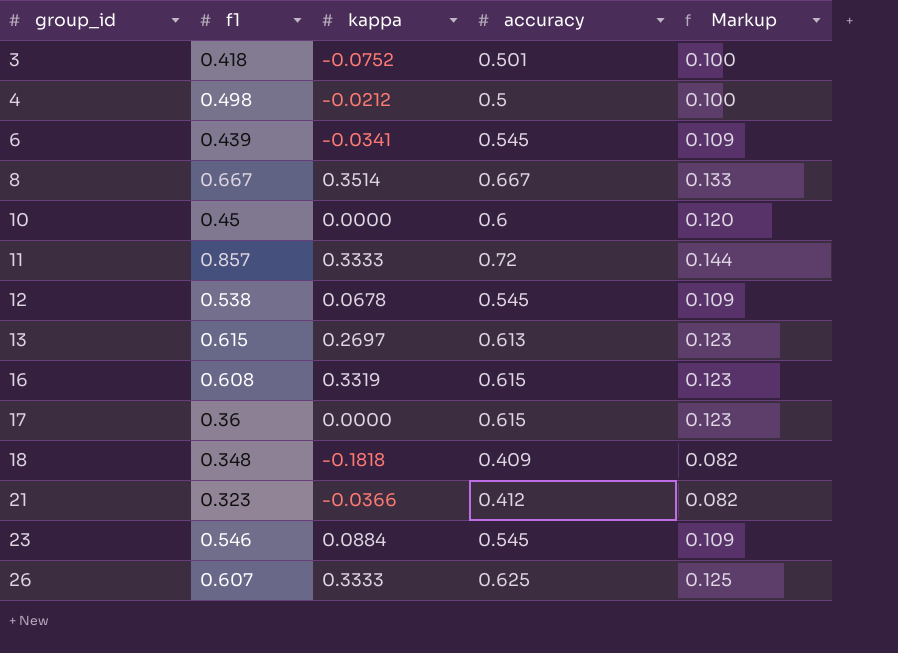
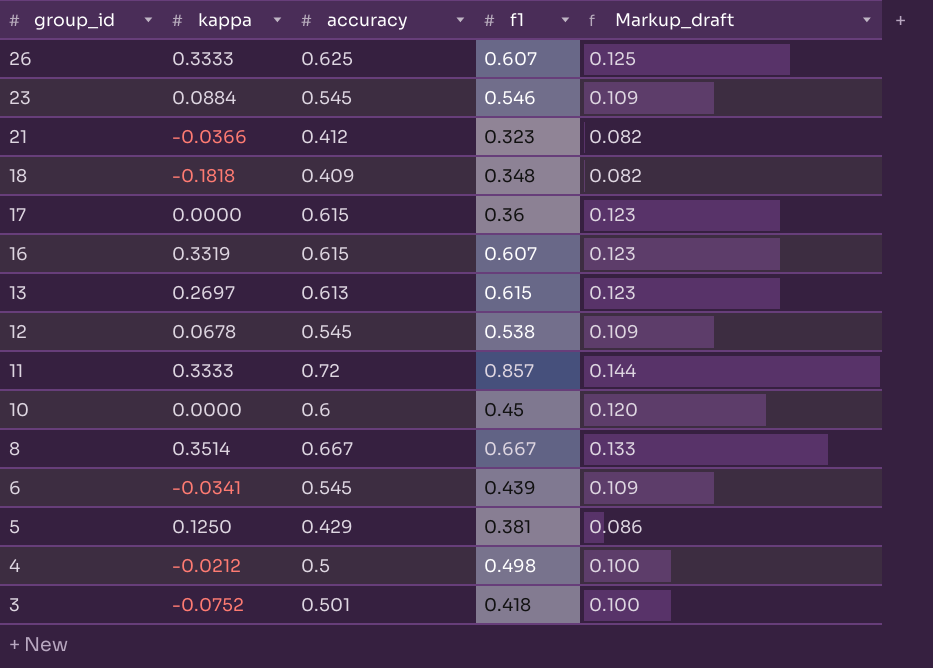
row order: group_id ascending -> group_id descending
column f1 | position: 2 -> 4
column name: Markup -> Markup_draft
16 | f1: 0.608 -> 0.607
row 5: none -> 0.1250 | 0.429 | 0.381 | 0.086

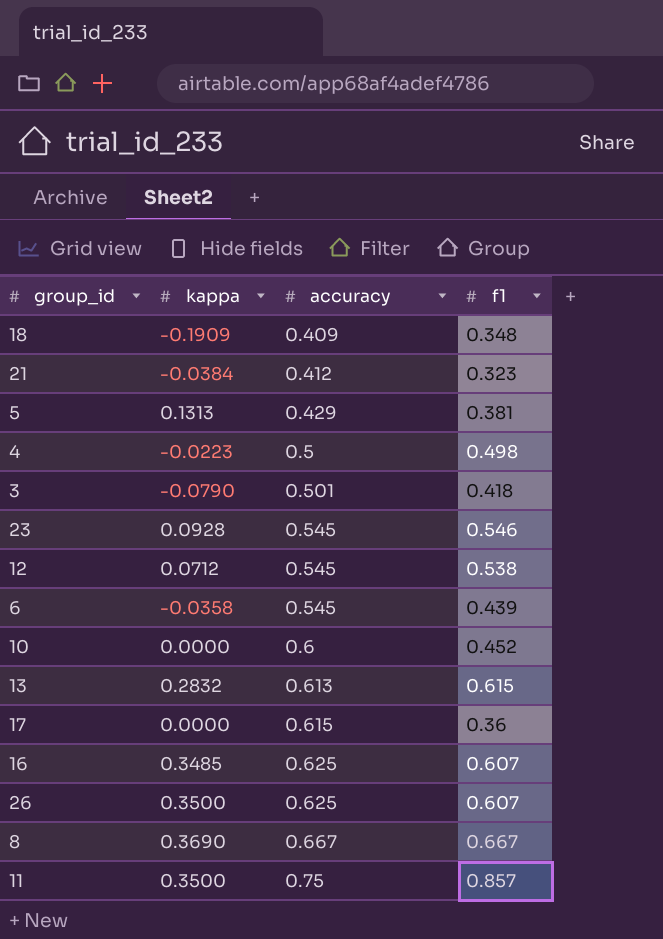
row order: group_id descending -> accuracy ascending
column Markup_draft | formula: [accuracy] * 0.2 -> none
18 | kappa: -0.1818 -> -0.1909
21 | kappa: -0.0366 -> -0.0384
5 | kappa: 0.1250 -> 0.1313
4 | kappa: -0.0212 -> -0.0223
3 | kappa: -0.0752 -> -0.0790
23 | kappa: 0.0884 -> 0.0928
12 | kappa: 0.0678 -> 0.0712
6 | kappa: -0.0341 -> -0.0358
10 | f1: 0.45 -> 0.452
13 | kappa: 0.2697 -> 0.2832
16 | kappa: 0.3319 -> 0.3485
16 | accuracy: 0.615 -> 0.625
26 | kappa: 0.3333 -> 0.3500
8 | kappa: 0.3514 -> 0.3690
11 | kappa: 0.3333 -> 0.3500
11 | accuracy: 0.72 -> 0.75

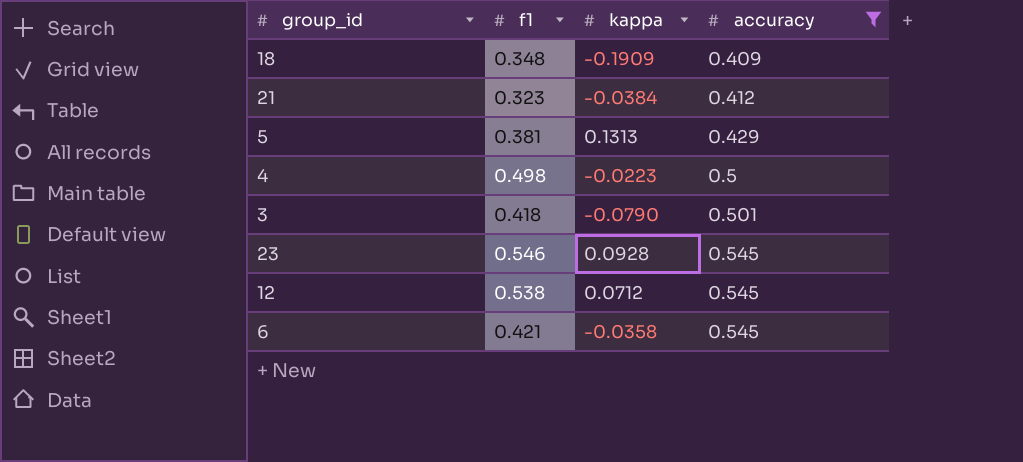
filter: none -> accuracy <= 0.545
column f1 | position: 4 -> 2
6 | f1: 0.439 -> 0.421

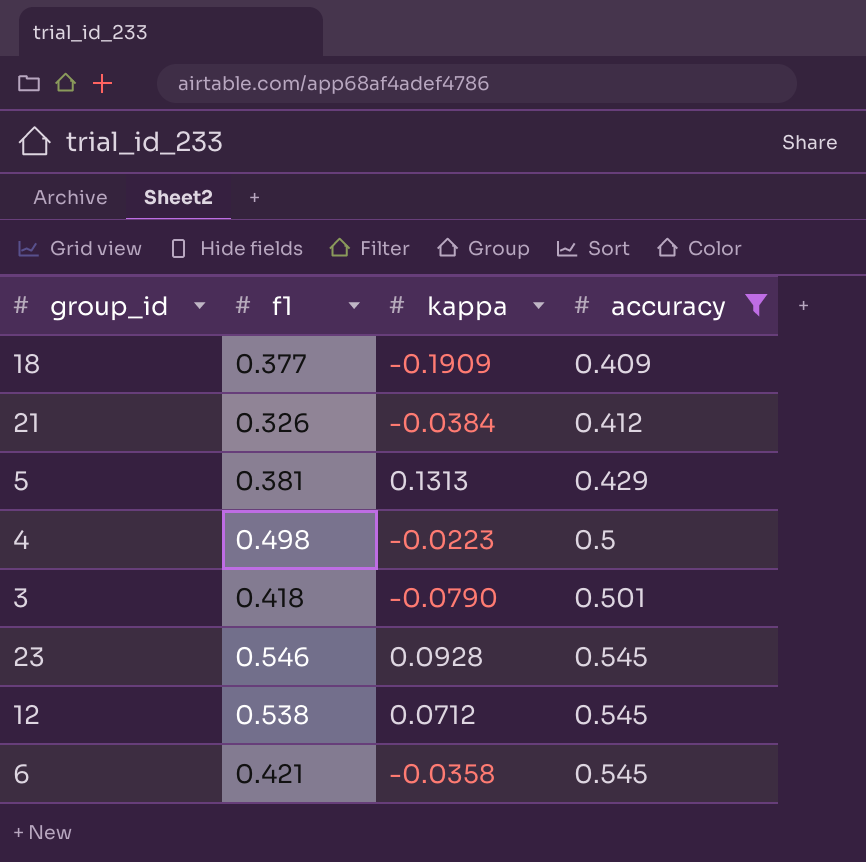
18 | f1: 0.348 -> 0.377
21 | f1: 0.323 -> 0.326

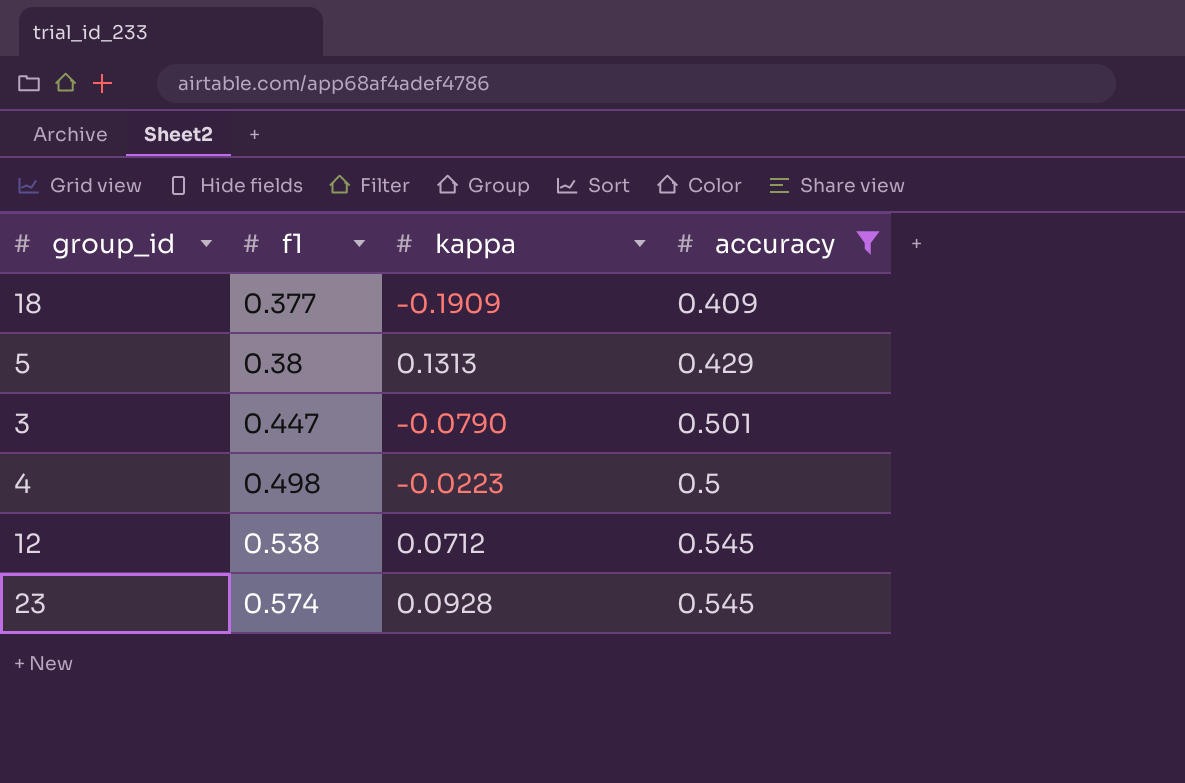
row order: accuracy ascending -> f1 ascending
row 21: 0.326 | -0.0384 | 0.412 -> none
row 6: 0.421 | -0.0358 | 0.545 -> none
5 | f1: 0.381 -> 0.38
3 | f1: 0.418 -> 0.447
23 | f1: 0.546 -> 0.574

